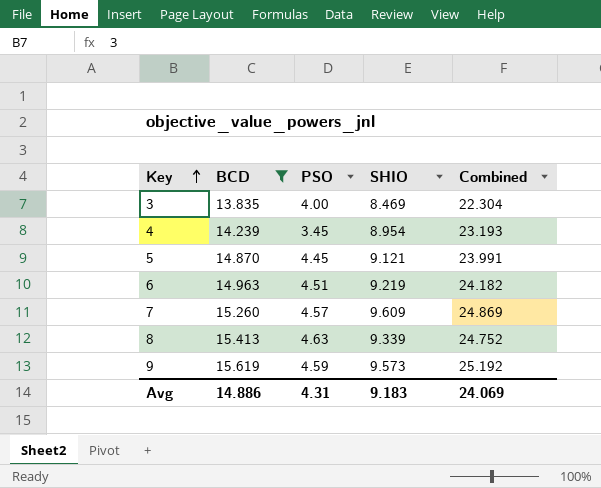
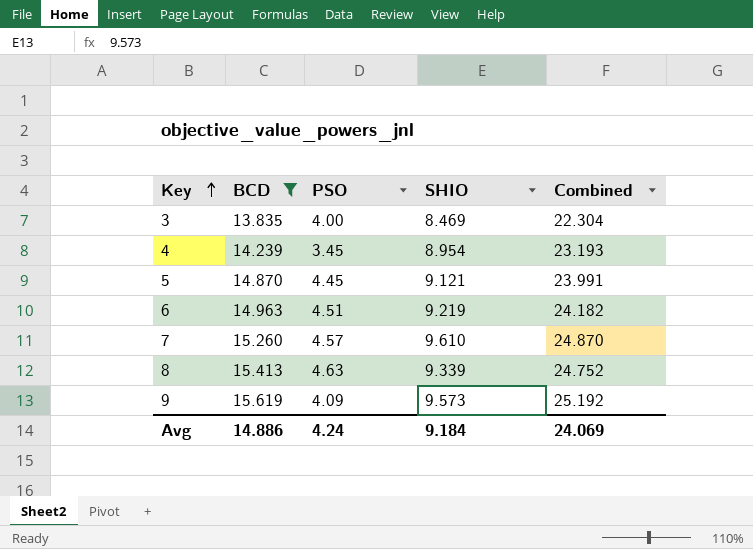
7 | SHIO: 9.609 -> 9.610
7 | Combined: 24.869 -> 24.870
9 | PSO: 4.59 -> 4.09
Avg | PSO: 4.31 -> 4.24
Avg | SHIO: 9.183 -> 9.184

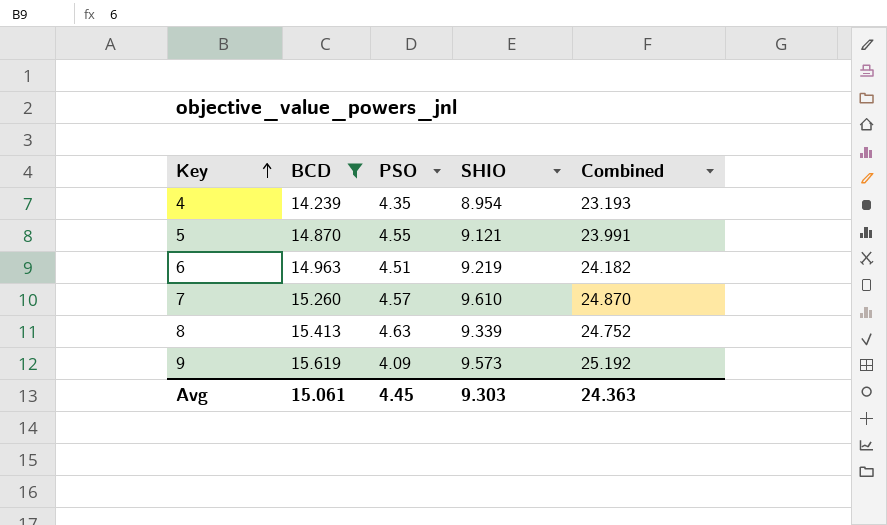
row 3: 13.835 | 4.00 | 8.469 | 22.304 -> none
4 | PSO: 3.45 -> 4.35
5 | PSO: 4.45 -> 4.55
Avg | BCD: 14.886 -> 15.061
Avg | PSO: 4.24 -> 4.45
Avg | SHIO: 9.184 -> 9.303
Avg | Combined: 24.069 -> 24.363

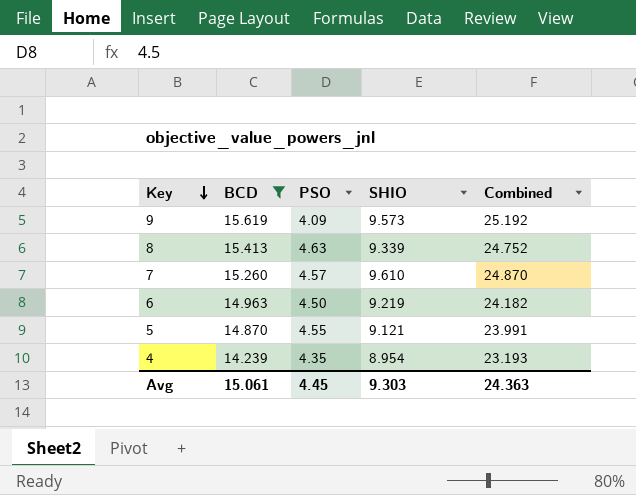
row order: Key ascending -> Key descending
6 | PSO: 4.51 -> 4.50

